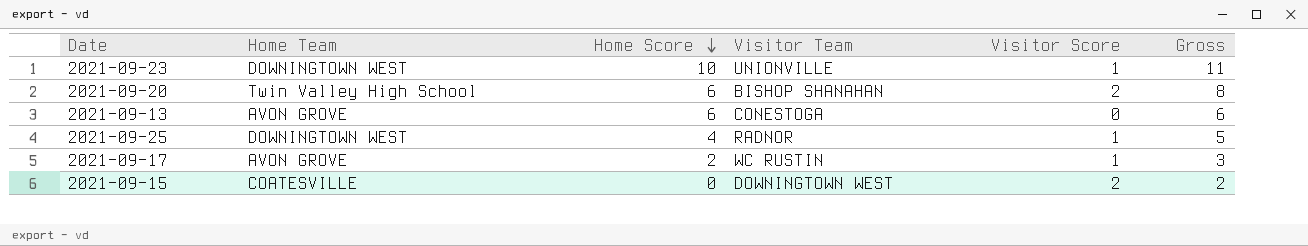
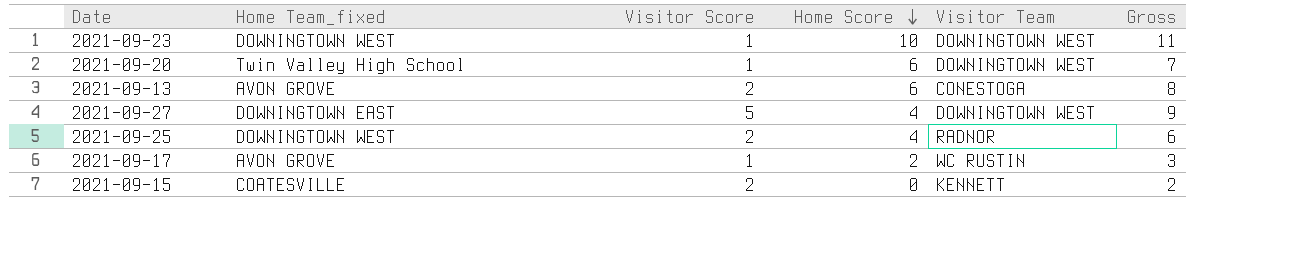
column name: Home Team -> Home Team_fixed
column Visitor Score | position: 5 -> 3
2021-09-23 | Visitor Team: UNIONVILLE -> DOWNINGTOWN WEST
2021-09-20 | Visitor Score: 2 -> 1
2021-09-20 | Visitor Team: BISHOP SHANAHAN -> DOWNINGTOWN WEST
2021-09-20 | Gross: 8 -> 7
2021-09-13 | Visitor Score: 0 -> 2
2021-09-13 | Gross: 6 -> 8
row 2021-09-27: none -> DOWNINGTOWN EAST | 5 | 4 | DOWNINGTOWN WEST | 9
2021-09-25 | Visitor Score: 1 -> 2
2021-09-25 | Gross: 5 -> 6
2021-09-15 | Visitor Team: DOWNINGTOWN WEST -> KENNETT

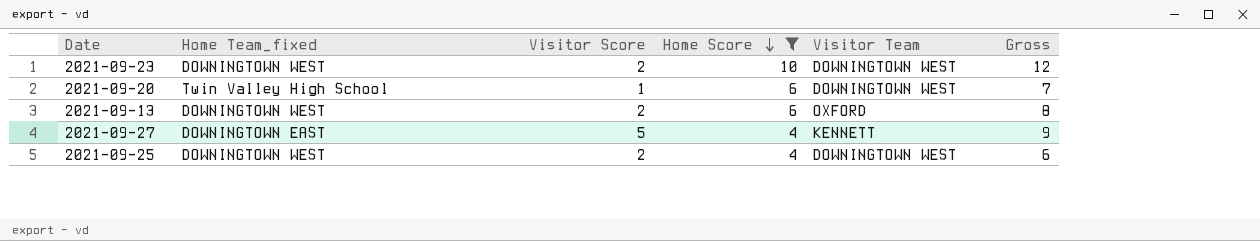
filter: none -> Home Score >= 4
2021-09-23 | Visitor Score: 1 -> 2
2021-09-23 | Gross: 11 -> 12
2021-09-13 | Home Team_fixed: AVON GROVE -> DOWNINGTOWN WEST
2021-09-13 | Visitor Team: CONESTOGA -> OXFORD
2021-09-27 | Visitor Team: DOWNINGTOWN WEST -> KENNETT
2021-09-25 | Visitor Team: RADNOR -> DOWNINGTOWN WEST

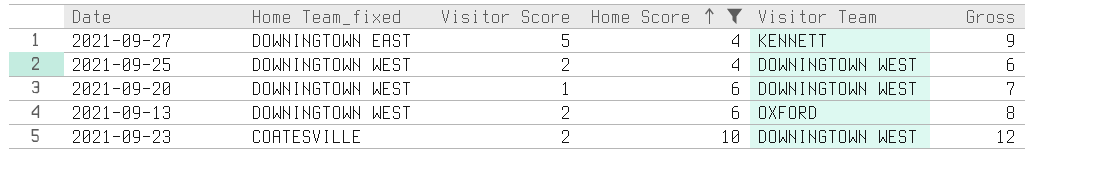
row order: Home Score descending -> Home Score ascending
2021-09-20 | Home Team_fixed: Twin Valley High School -> DOWNINGTOWN WEST
2021-09-23 | Home Team_fixed: DOWNINGTOWN WEST -> COATESVILLE

